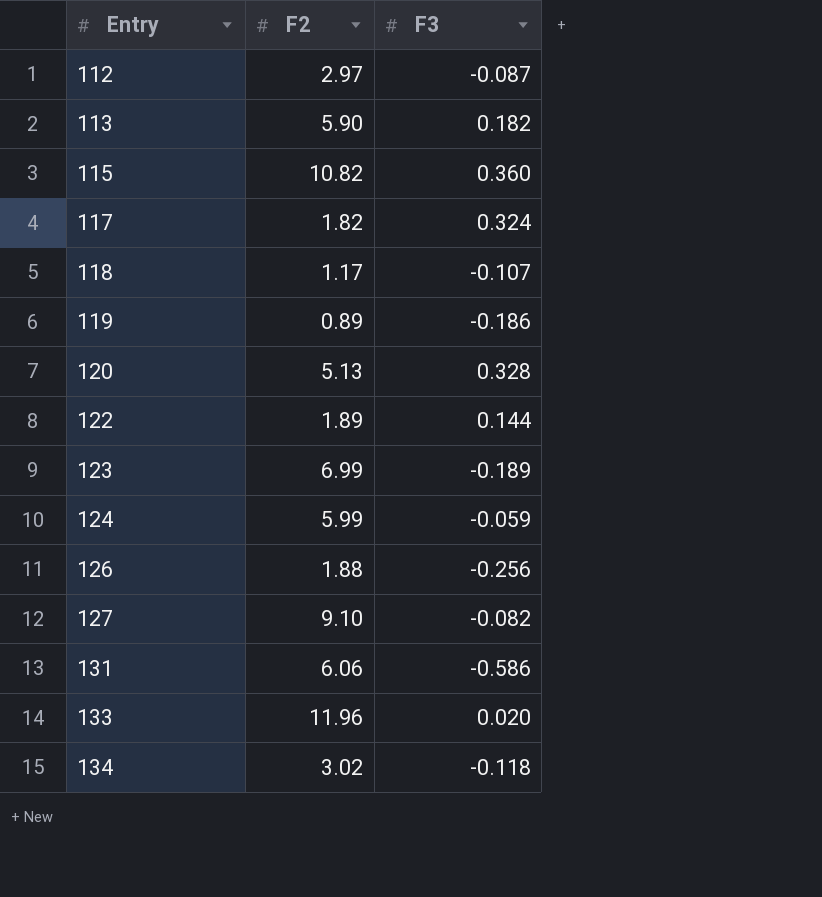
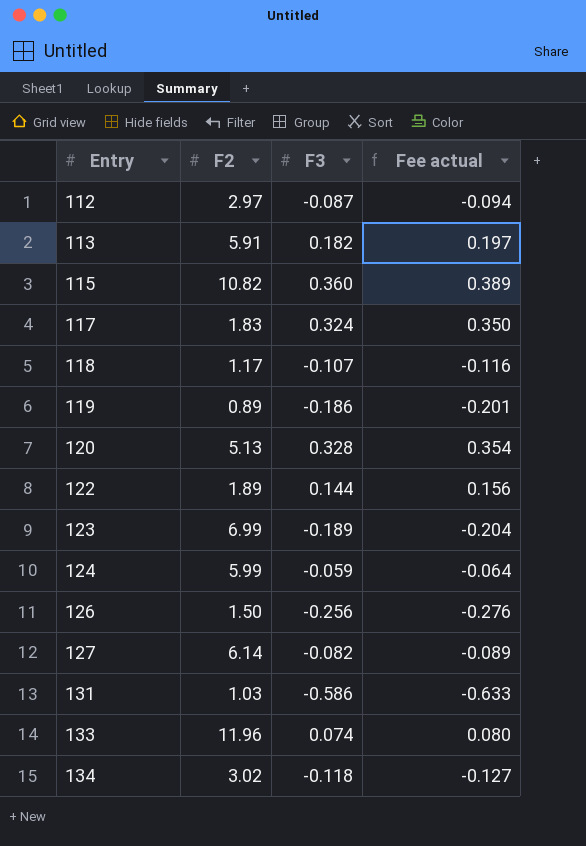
column Fee actual | formula: none -> [F3] * 1.08
113 | F2: 5.90 -> 5.91
117 | F2: 1.82 -> 1.83
126 | F2: 1.88 -> 1.50
127 | F2: 9.10 -> 6.14
131 | F2: 6.06 -> 1.03
133 | F3: 0.020 -> 0.074

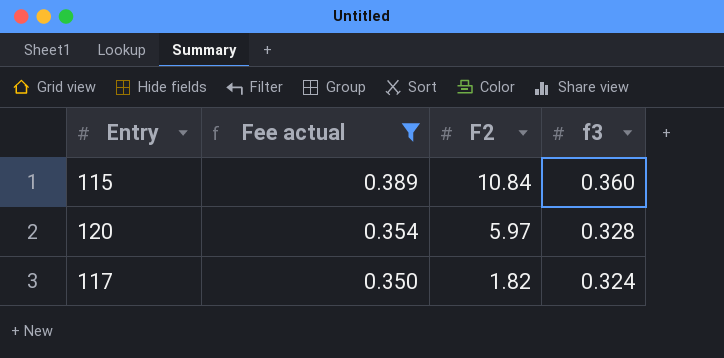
filter: none -> Fee actual >= 0.350
row order: Entry ascending -> Fee actual descending
column Fee actual | position: 4 -> 2
column name: F3 -> f3
115 | F2: 10.82 -> 10.84
120 | F2: 5.13 -> 5.97
117 | F2: 1.83 -> 1.82

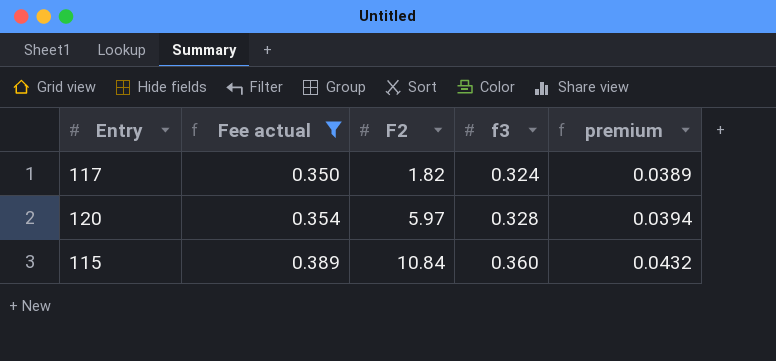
row order: Fee actual descending -> Fee actual ascending
column premium | formula: none -> [f3] * 0.12

